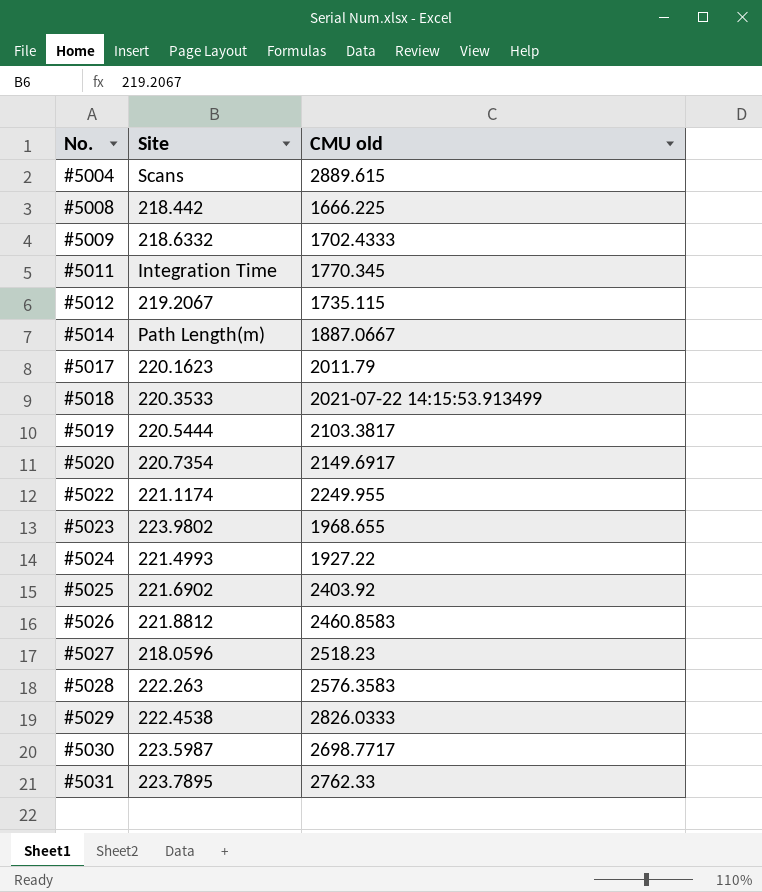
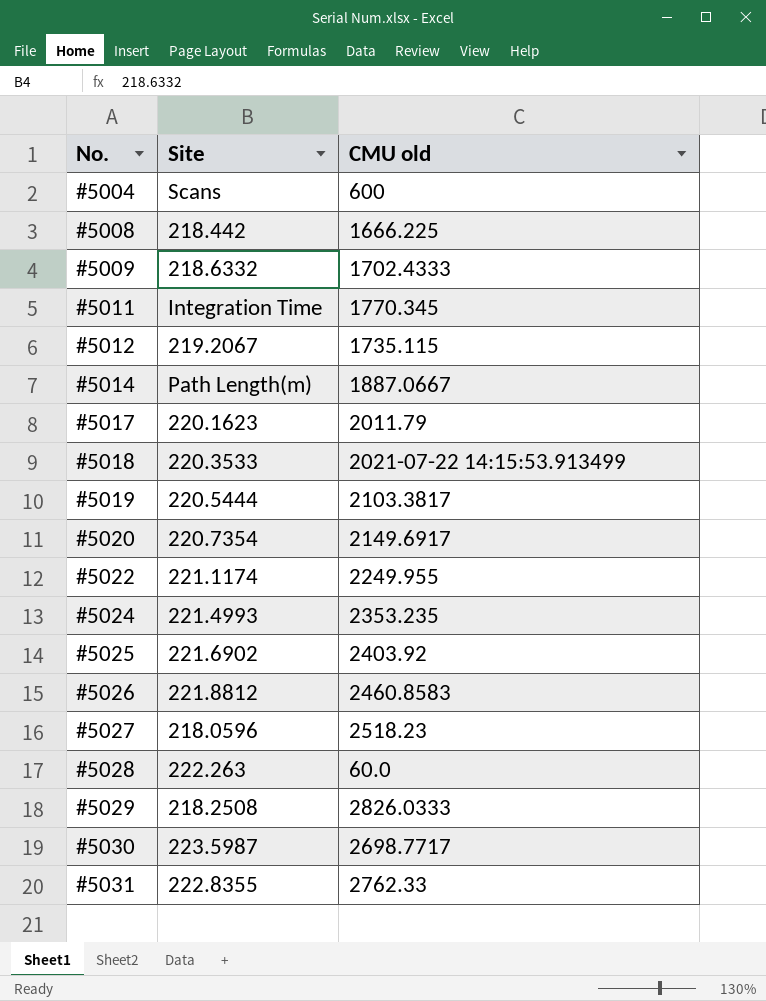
row #5023: 223.9802 | 1968.655 -> none
#5004 | CMU old: 2889.615 -> 600
#5024 | CMU old: 1927.22 -> 2353.235
#5028 | CMU old: 2576.3583 -> 60.0
#5029 | Site: 222.4538 -> 218.2508
#5031 | Site: 223.7895 -> 222.8355

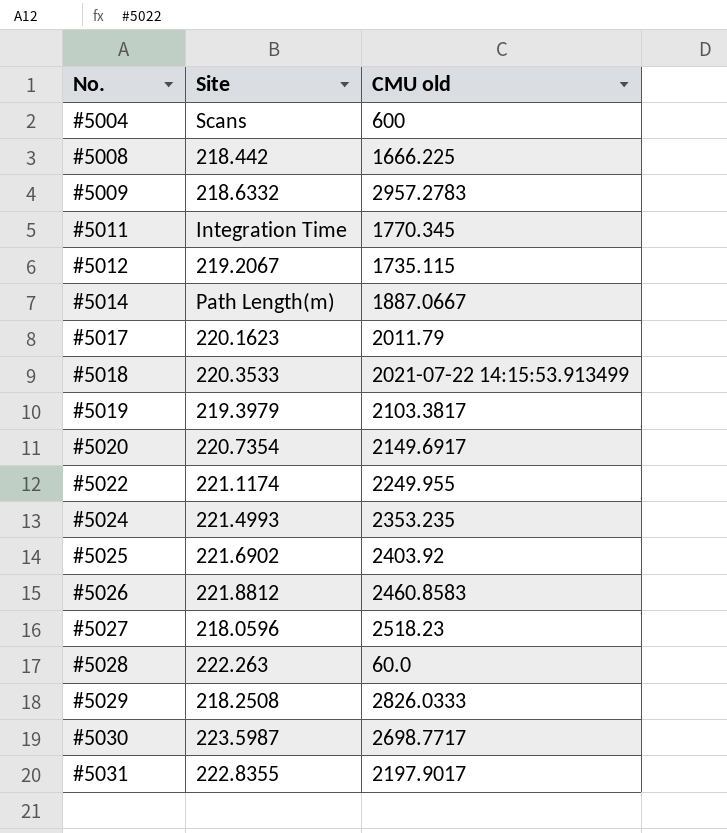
#5009 | CMU old: 1702.4333 -> 2957.2783
#5019 | Site: 220.5444 -> 219.3979
#5031 | CMU old: 2762.33 -> 2197.9017

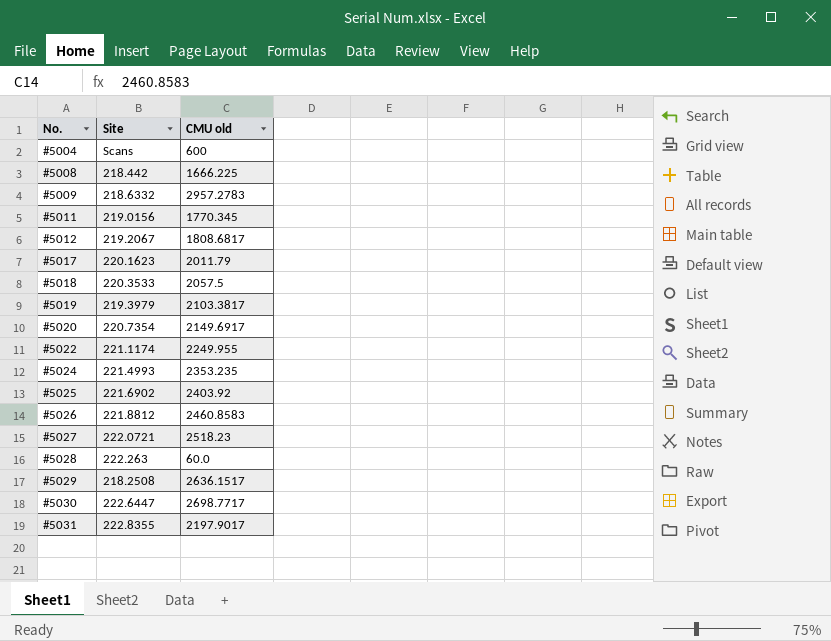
row #5014: Path Length(m) | 1887.0667 -> none
#5011 | Site: Integration Time -> 219.0156
#5012 | CMU old: 1735.115 -> 1808.6817
#5018 | CMU old: 2021-07-22 14:15:53.913499 -> 2057.5
#5027 | Site: 218.0596 -> 222.0721
#5029 | CMU old: 2826.0333 -> 2636.1517
#5030 | Site: 223.5987 -> 222.6447

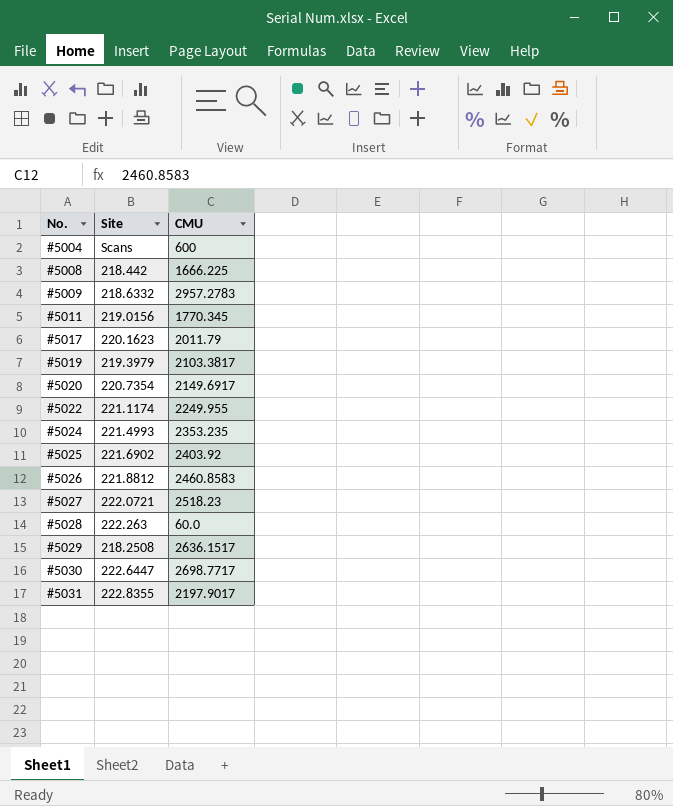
column name: CMU old -> CMU
row #5012: 219.2067 | 1808.6817 -> none
row #5018: 220.3533 | 2057.5 -> none

